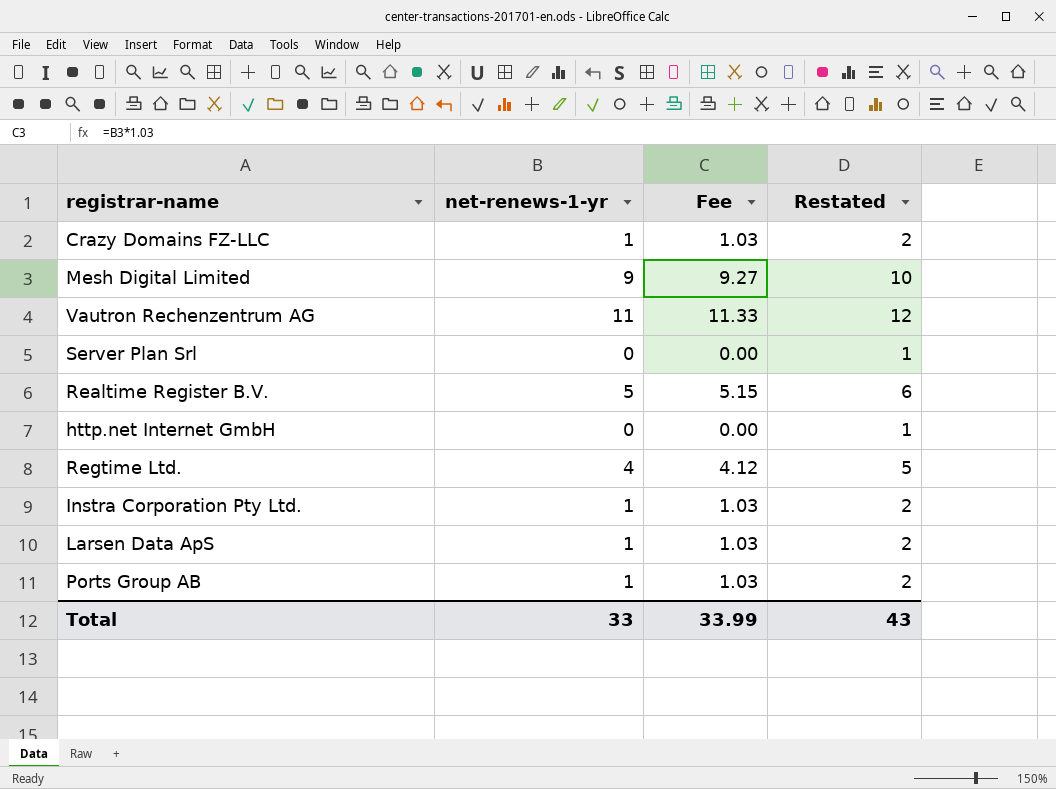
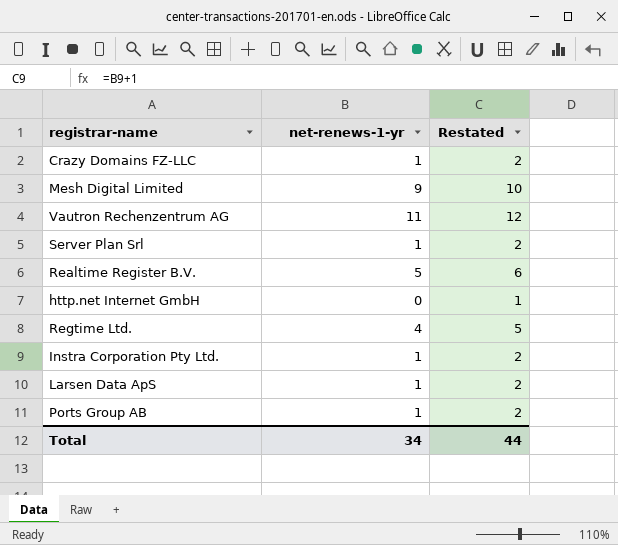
column Fee | formula: [net-renews-1-yr] * 1.03 -> none
Server Plan Srl | net-renews-1-yr: 0 -> 1
Server Plan Srl | Restated: 1 -> 2
Total | net-renews-1-yr: 33 -> 34
Total | Restated: 43 -> 44

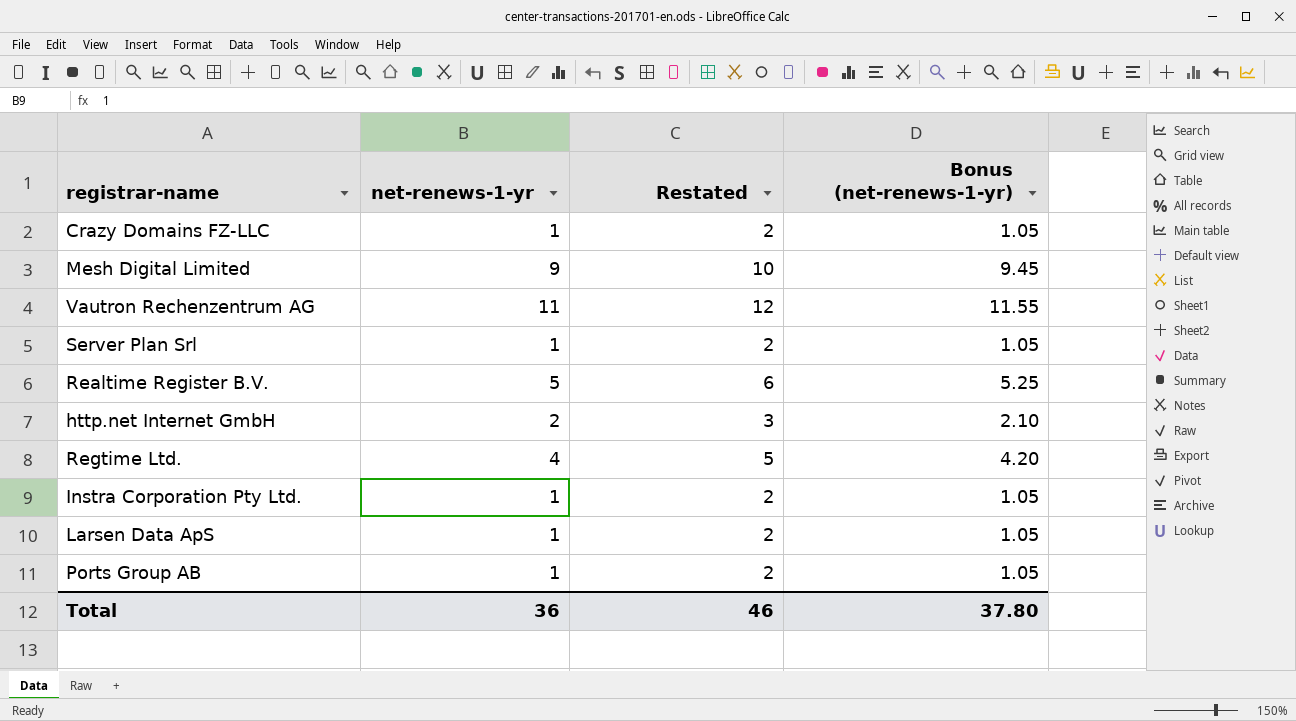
column Bonus (net-renews-1-yr) | formula: none -> [net-renews-1-yr] * 1.05
http.net Internet GmbH | net-renews-1-yr: 0 -> 2
http.net Internet GmbH | Restated: 1 -> 3
Total | net-renews-1-yr: 34 -> 36
Total | Restated: 44 -> 46

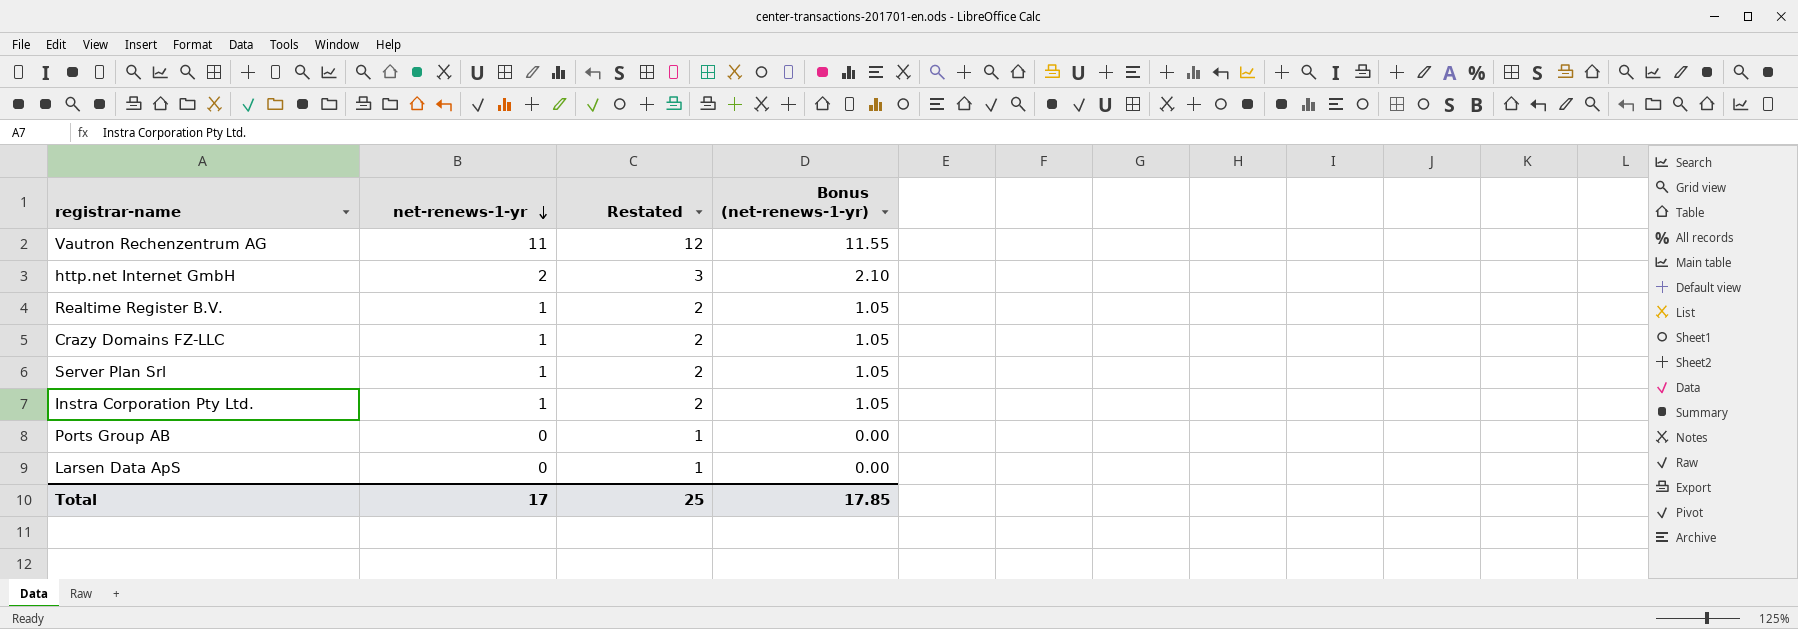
row order: none -> net-renews-1-yr descending
row Mesh Digital Limited: 9 | 10 | 9.45 -> none
row Regtime Ltd.: 4 | 5 | 4.20 -> none
Realtime Register B.V. | net-renews-1-yr: 5 -> 1
Realtime Register B.V. | Restated: 6 -> 2
Realtime Register B.V. | Bonus (net-renews-1-yr): 5.25 -> 1.05
Ports Group AB | net-renews-1-yr: 1 -> 0
Ports Group AB | Restated: 2 -> 1
Ports Group AB | Bonus (net-renews-1-yr): 1.05 -> 0.00
Larsen Data ApS | net-renews-1-yr: 1 -> 0
Larsen Data ApS | Restated: 2 -> 1
Larsen Data ApS | Bonus (net-renews-1-yr): 1.05 -> 0.00
Total | net-renews-1-yr: 36 -> 17
Total | Restated: 46 -> 25
Total | Bonus (net-renews-1-yr): 37.80 -> 17.85

